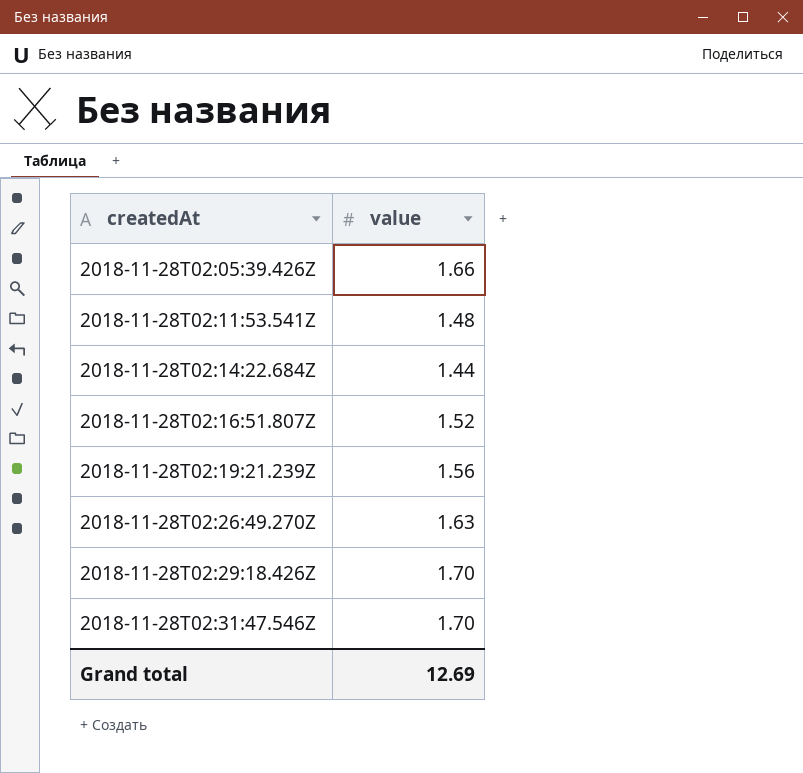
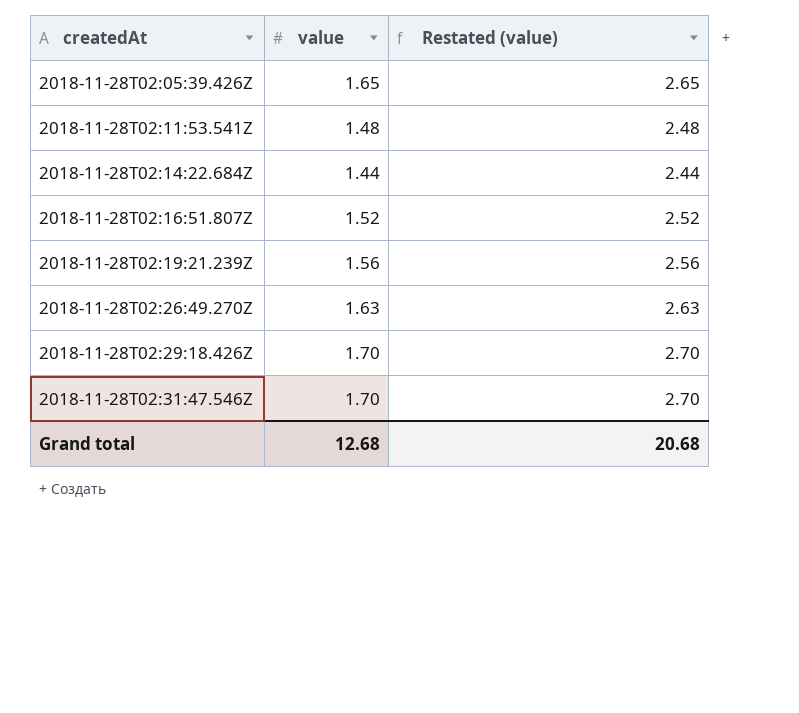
column Restated (value) | formula: none -> [value] + 1
2018-11-28T02:05:39.426Z | value: 1.66 -> 1.65
Grand total | value: 12.69 -> 12.68

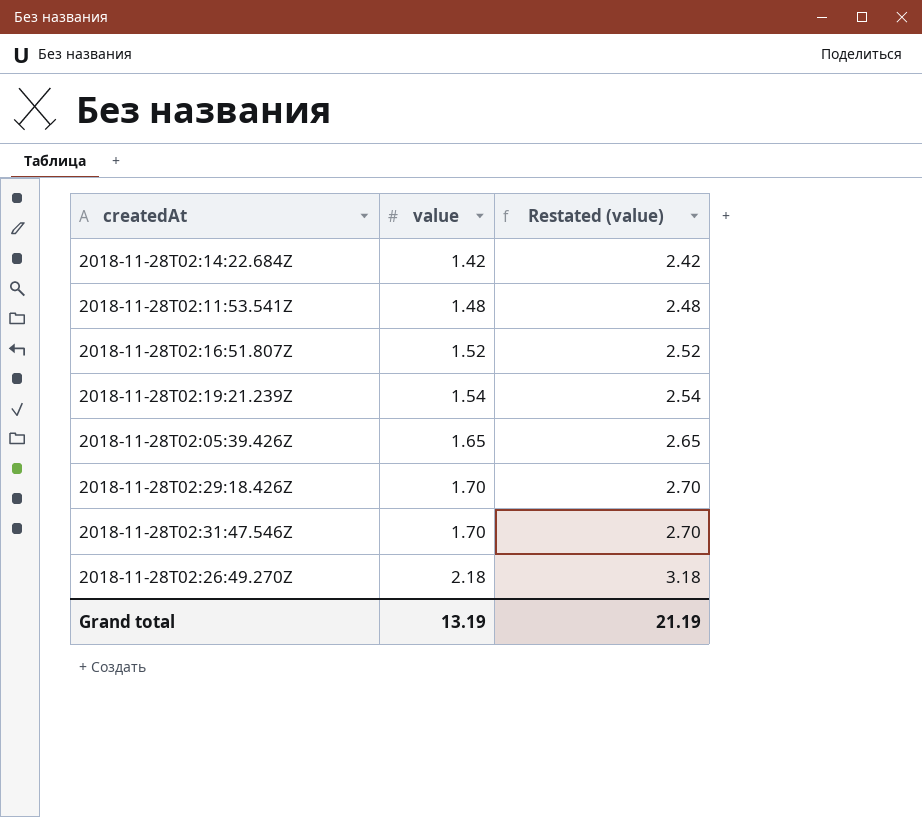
row order: createdAt ascending -> value ascending
2018-11-28T02:14:22.684Z | value: 1.44 -> 1.42
2018-11-28T02:14:22.684Z | Restated (value): 2.44 -> 2.42
2018-11-28T02:19:21.239Z | value: 1.56 -> 1.54
2018-11-28T02:19:21.239Z | Restated (value): 2.56 -> 2.54
2018-11-28T02:26:49.270Z | value: 1.63 -> 2.18
2018-11-28T02:26:49.270Z | Restated (value): 2.63 -> 3.18
Grand total | value: 12.68 -> 13.19
Grand total | Restated (value): 20.68 -> 21.19

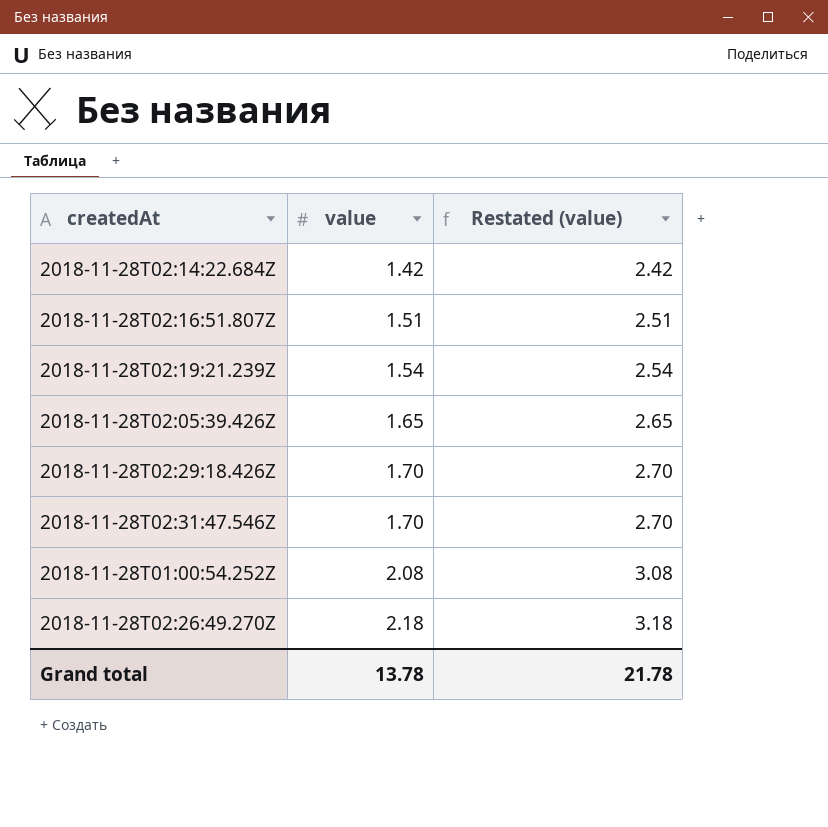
row 2018-11-28T02:11:53.541Z: 1.48 | 2.48 -> none
2018-11-28T02:16:51.807Z | value: 1.52 -> 1.51
2018-11-28T02:16:51.807Z | Restated (value): 2.52 -> 2.51
row 2018-11-28T01:00:54.252Z: none -> 2.08 | 3.08
Grand total | value: 13.19 -> 13.78
Grand total | Restated (value): 21.19 -> 21.78

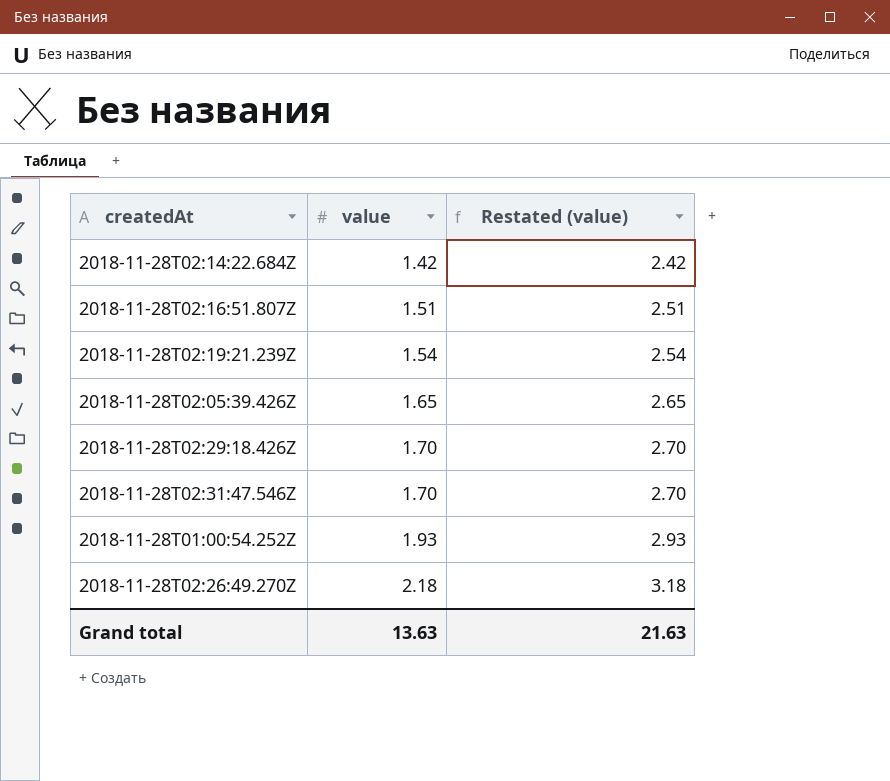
2018-11-28T01:00:54.252Z | value: 2.08 -> 1.93
2018-11-28T01:00:54.252Z | Restated (value): 3.08 -> 2.93
Grand total | value: 13.78 -> 13.63
Grand total | Restated (value): 21.78 -> 21.63

